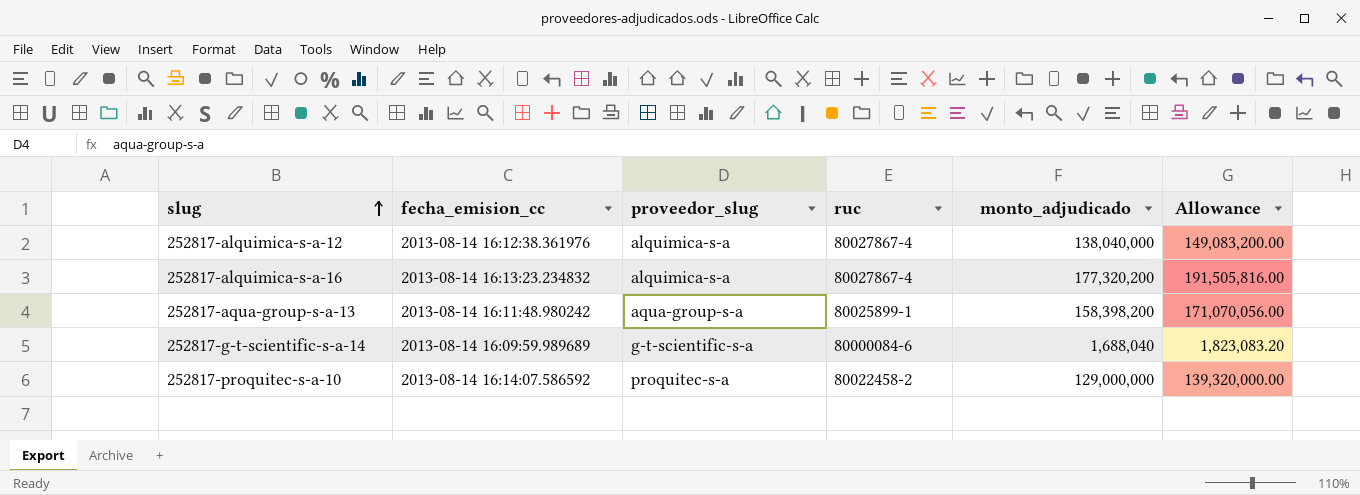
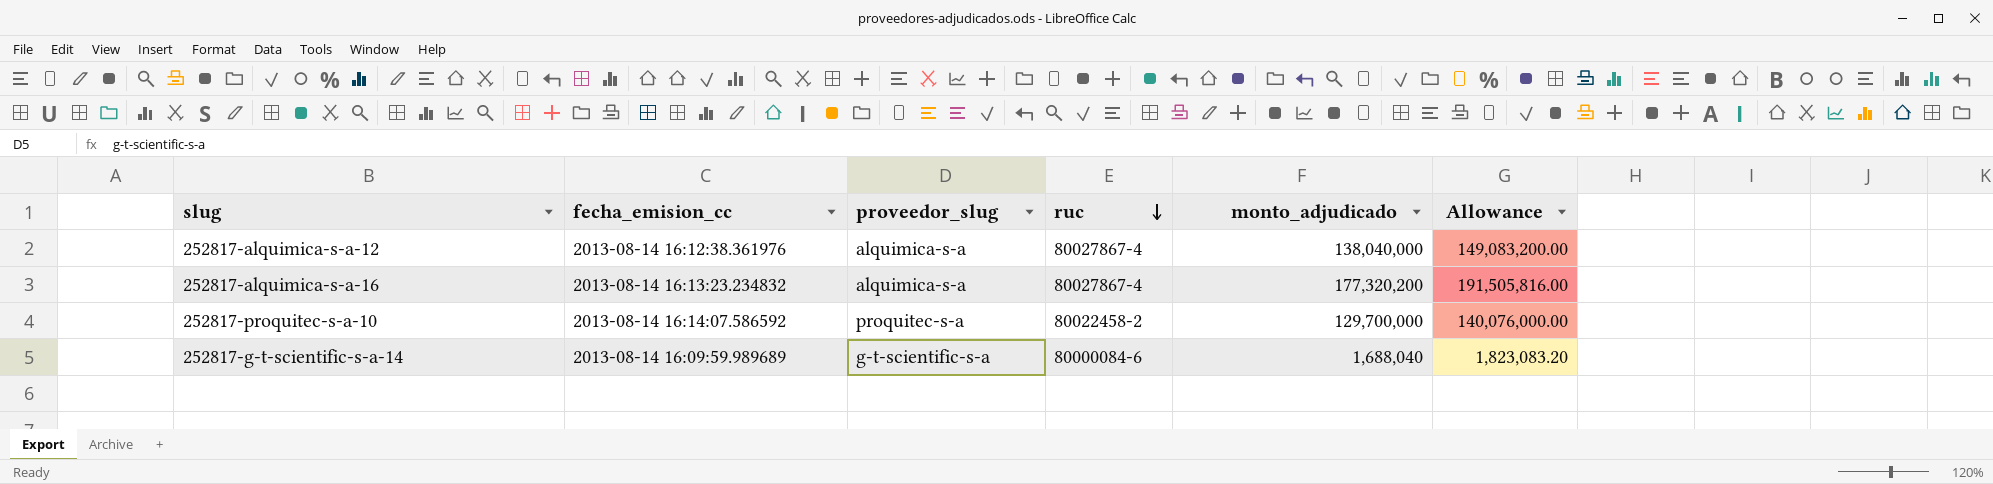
row order: slug ascending -> ruc descending
row 252817-aqua-group-s-a-13: 2013-08-14 16:11:48.980242 | aqua-group-s-a | 80025899-1 | 158,398,200 | 171,070,056.00 -> none
252817-proquitec-s-a-10 | monto_adjudicado: 129,000,000 -> 129,700,000
252817-proquitec-s-a-10 | Allowance: 139,320,000.00 -> 140,076,000.00

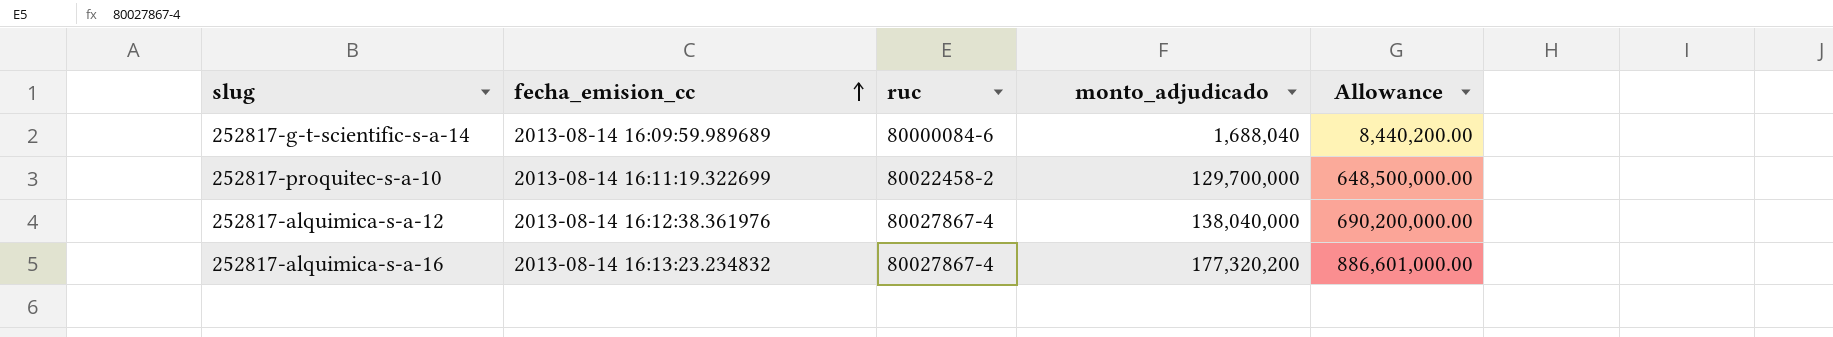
row order: ruc descending -> fecha_emision_cc ascending
column proveedor_slug | position: 3 -> none
column Allowance | formula: [monto_adjudicado] * 1.08 -> [monto_adjudicado] * 5
252817-proquitec-s-a-10 | fecha_emision_cc: 2013-08-14 16:14:07.586592 -> 2013-08-14 16:11:19.322699

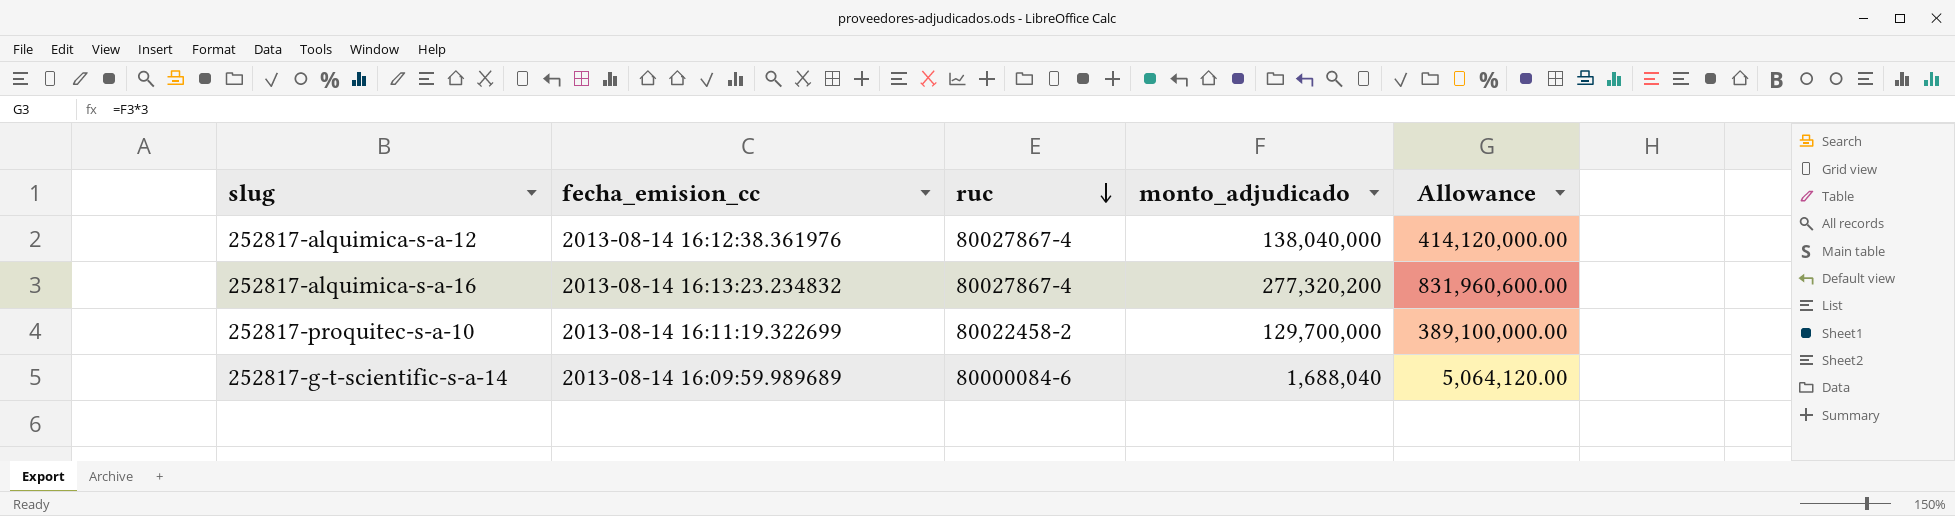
row order: fecha_emision_cc ascending -> ruc descending
column Allowance | formula: [monto_adjudicado] * 5 -> [monto_adjudicado] * 3
252817-alquimica-s-a-16 | monto_adjudicado: 177,320,200 -> 277,320,200

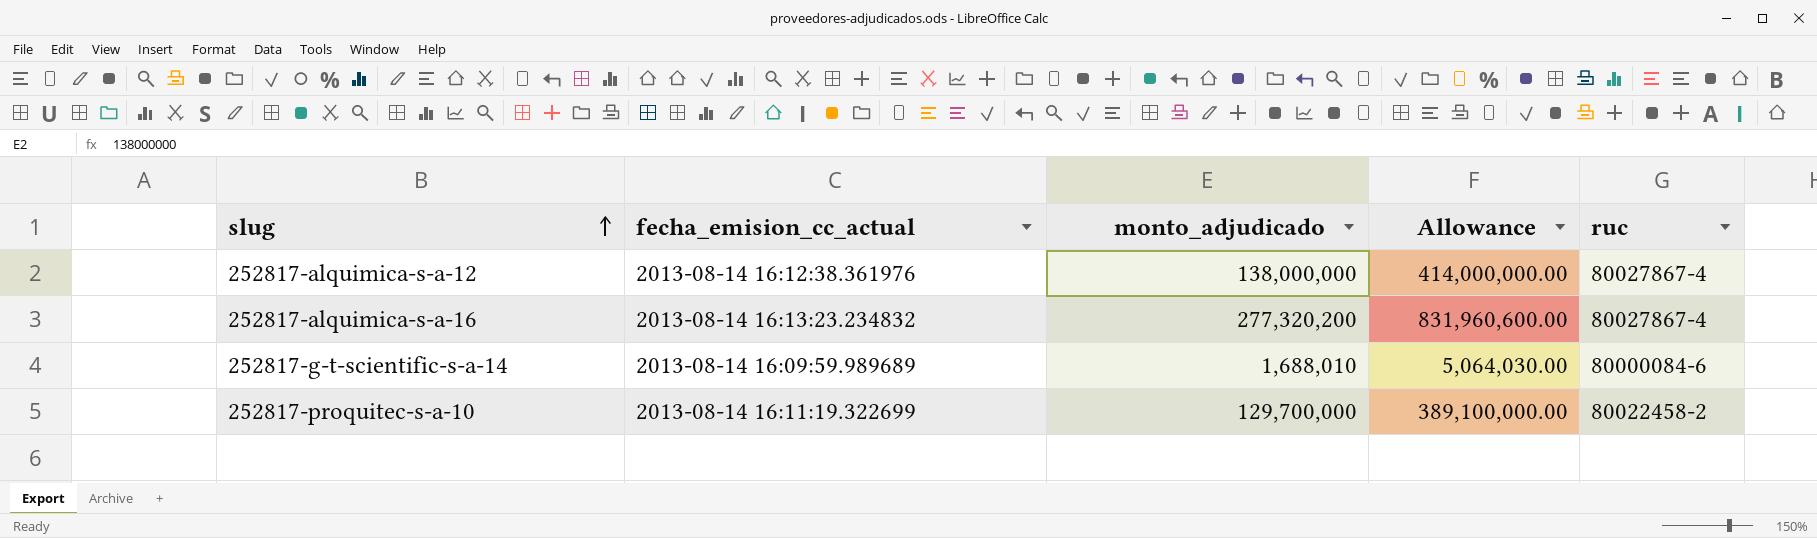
row order: ruc descending -> slug ascending
column name: fecha_emision_cc -> fecha_emision_cc_actual
column ruc | position: 3 -> 5
252817-alquimica-s-a-12 | monto_adjudicado: 138,040,000 -> 138,000,000
252817-alquimica-s-a-12 | Allowance: 414,120,000.00 -> 414,000,000.00
252817-g-t-scientific-s-a-14 | monto_adjudicado: 1,688,040 -> 1,688,010
252817-g-t-scientific-s-a-14 | Allowance: 5,064,120.00 -> 5,064,030.00

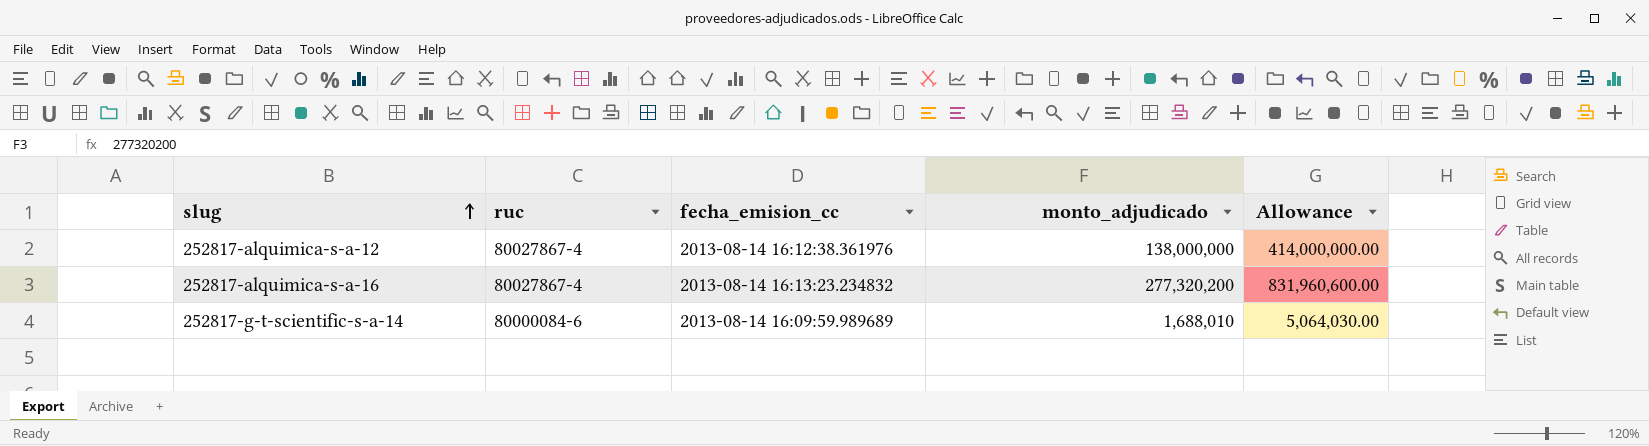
column ruc | position: 5 -> 2
column name: fecha_emision_cc_actual -> fecha_emision_cc
row 252817-proquitec-s-a-10: 2013-08-14 16:11:19.322699 | 129,700,000 | 389,100,000.00 | 80022458-2 -> none

